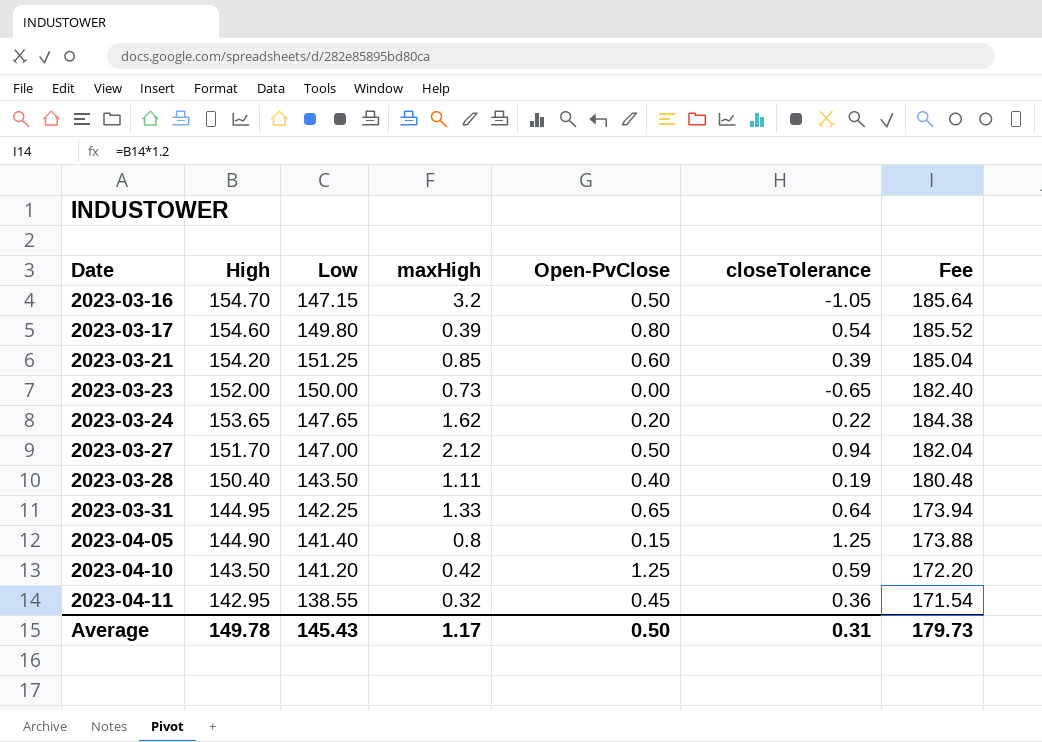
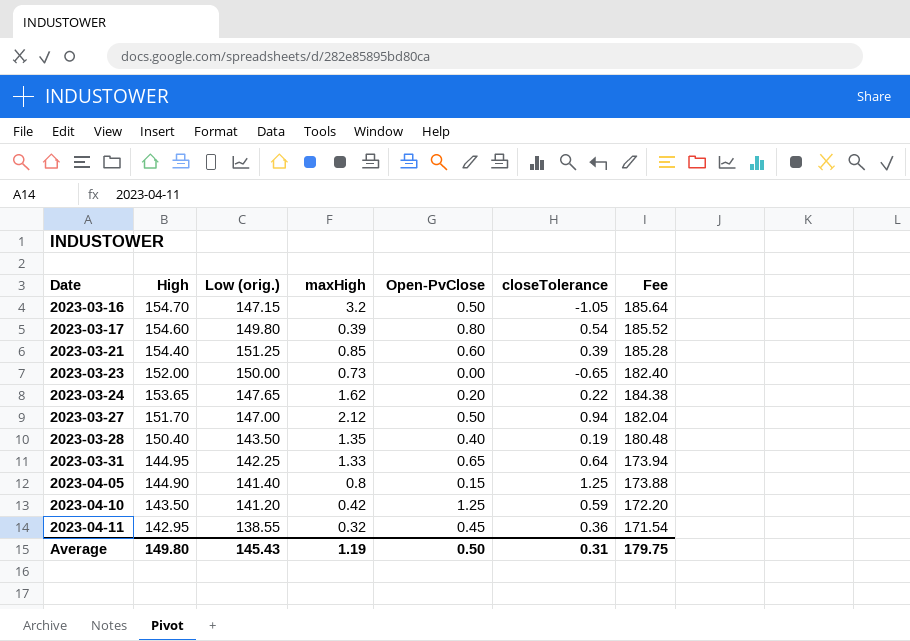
column name: Low -> Low (orig.)
2023-03-21 | High: 154.20 -> 154.40
2023-03-21 | Fee: 185.04 -> 185.28
2023-03-28 | maxHigh: 1.11 -> 1.35
Average | High: 149.78 -> 149.80
Average | maxHigh: 1.17 -> 1.19
Average | Fee: 179.73 -> 179.75

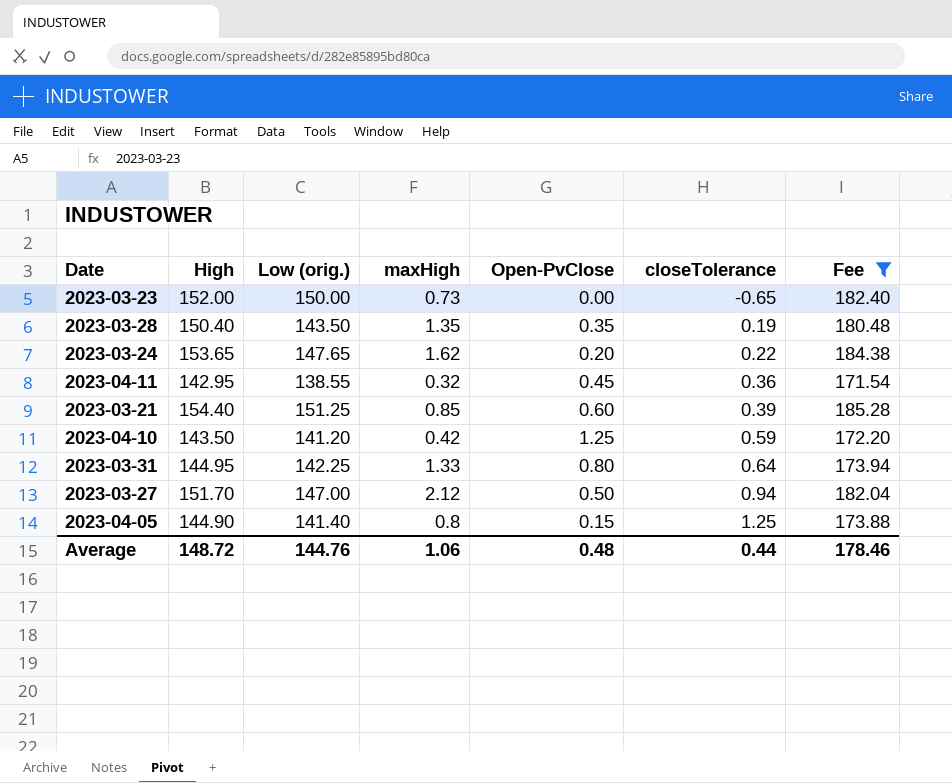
filter: none -> Fee <= 185.28
row order: Date ascending -> closeTolerance ascending
2023-03-28 | Open-PvClose: 0.40 -> 0.35
2023-03-31 | Open-PvClose: 0.65 -> 0.80
Average | High: 149.80 -> 148.72
Average | Low (orig.): 145.43 -> 144.76
Average | maxHigh: 1.19 -> 1.06
Average | Open-PvClose: 0.50 -> 0.48
Average | closeTolerance: 0.31 -> 0.44
Average | Fee: 179.75 -> 178.46

